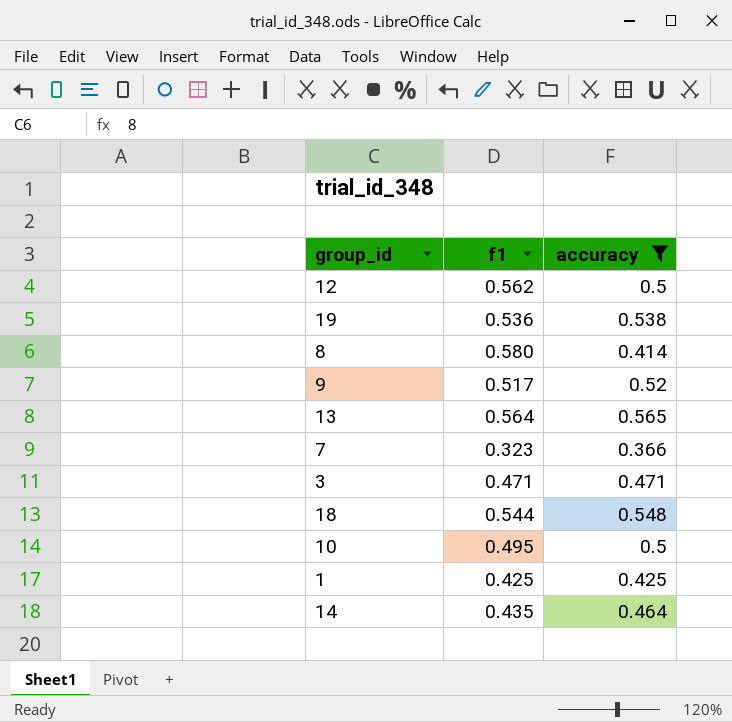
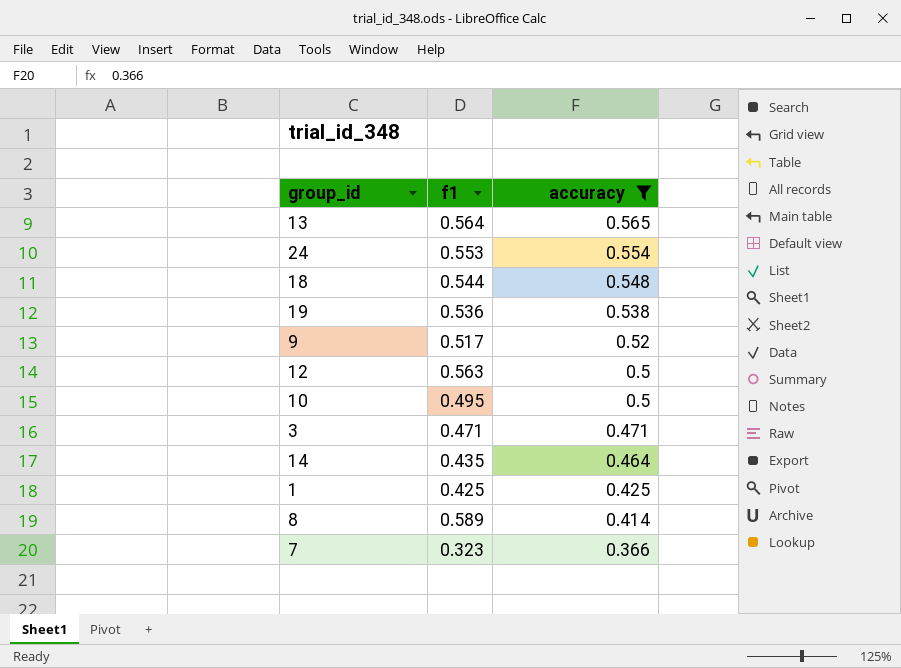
row order: none -> accuracy descending
row 24: none -> 0.553 | 0.554
12 | f1: 0.562 -> 0.563
8 | f1: 0.580 -> 0.589

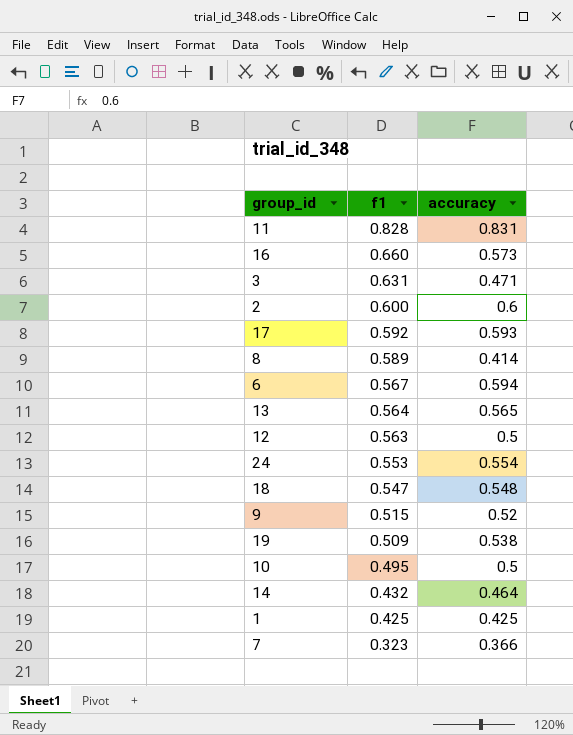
filter: accuracy <= 0.565 -> none
row order: accuracy descending -> f1 descending
3 | f1: 0.471 -> 0.631
18 | f1: 0.544 -> 0.547
9 | f1: 0.517 -> 0.515
19 | f1: 0.536 -> 0.509
14 | f1: 0.435 -> 0.432

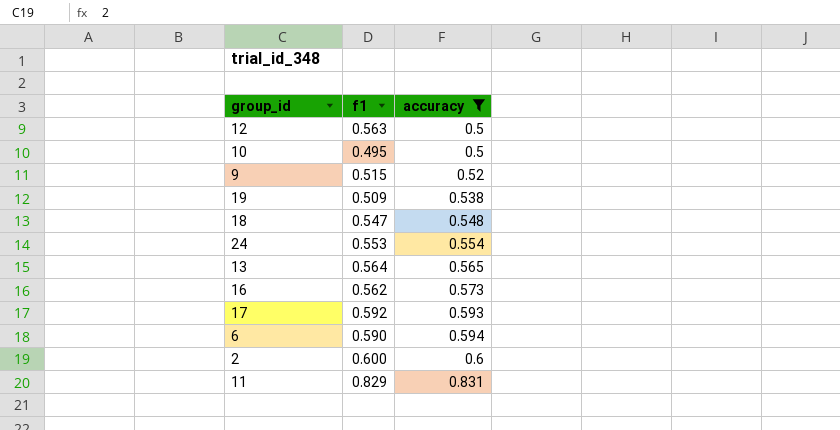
filter: none -> accuracy >= 0.5
row order: f1 descending -> accuracy ascending
16 | f1: 0.660 -> 0.562
6 | f1: 0.567 -> 0.590
11 | f1: 0.828 -> 0.829

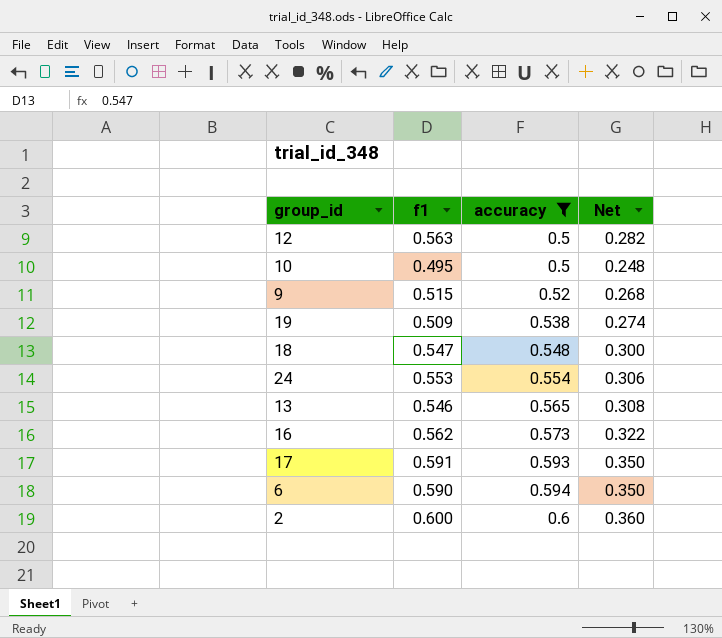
column Net | formula: none -> [f1] * [accuracy]
row 11: 0.829 | 0.831 -> none
13 | f1: 0.564 -> 0.546
17 | f1: 0.592 -> 0.591

